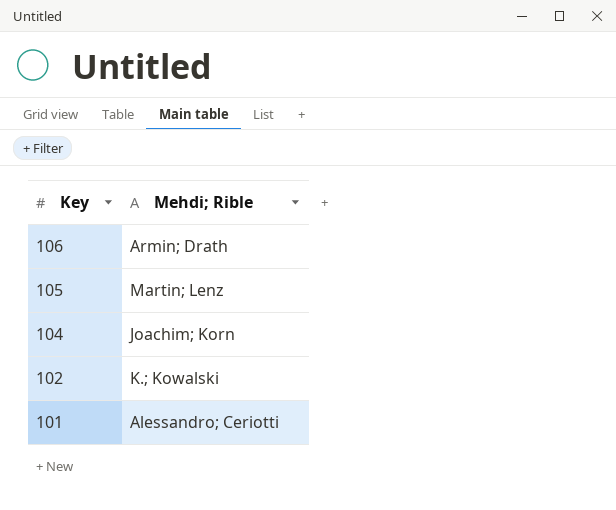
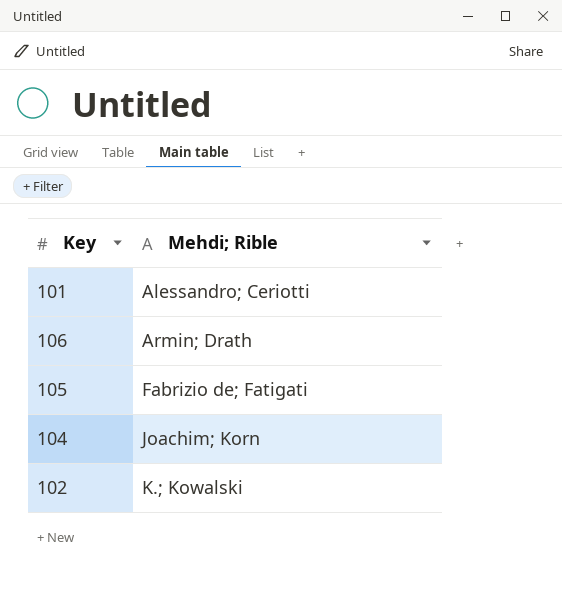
row order: Key descending -> Mehdi; Rible ascending
105 | Mehdi; Rible: Martin; Lenz -> Fabrizio de; Fatigati

